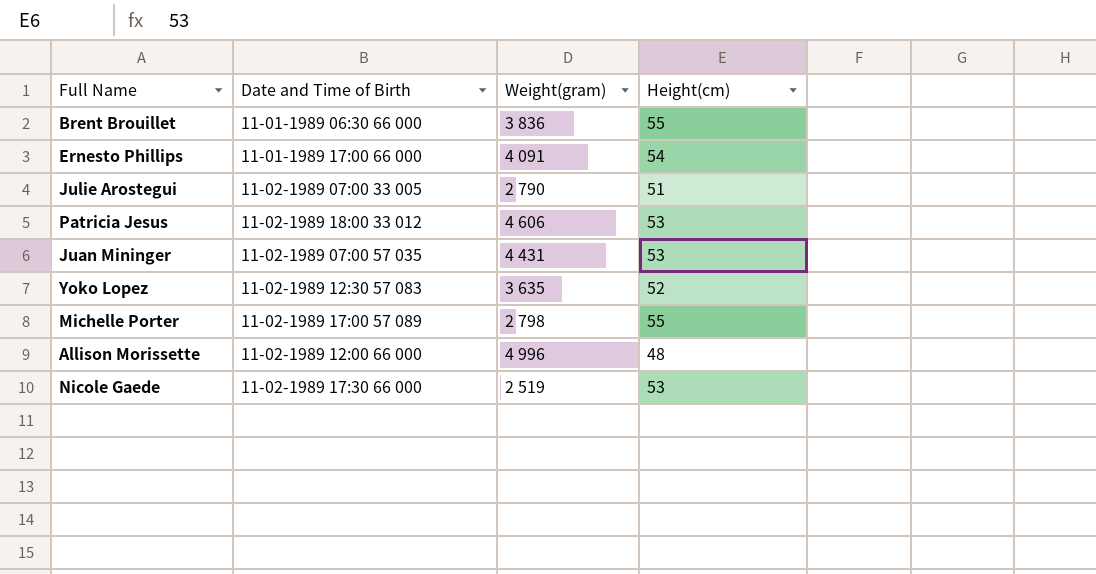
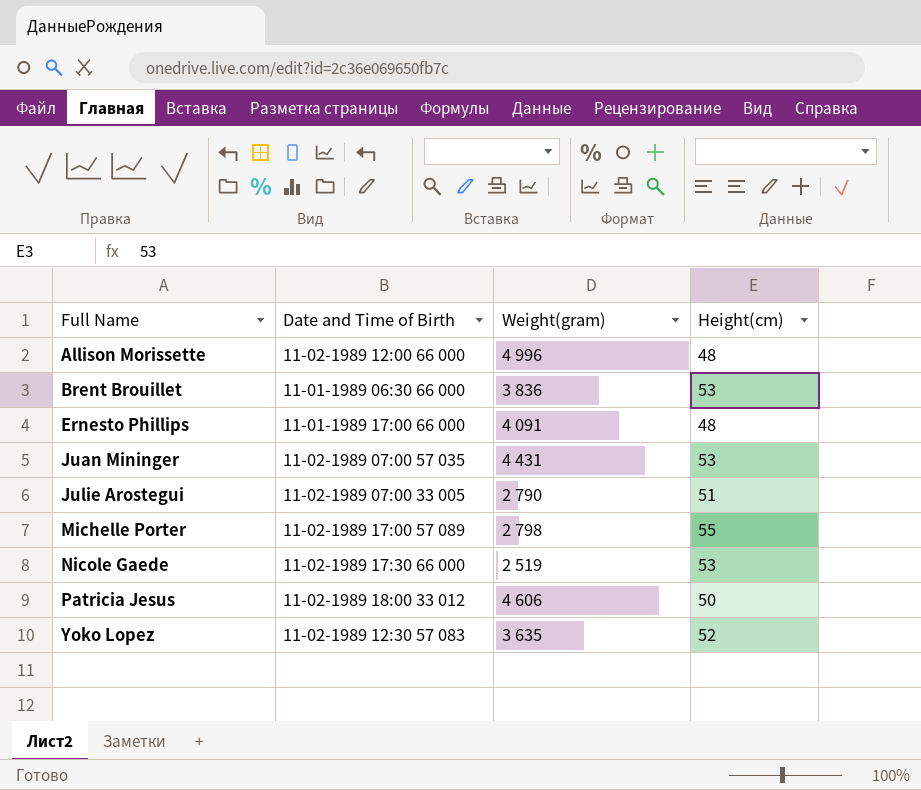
row order: none -> Full Name ascending
Brent Brouillet | Height(cm): 55 -> 53
Ernesto Phillips | Height(cm): 54 -> 48
Patricia Jesus | Height(cm): 53 -> 50

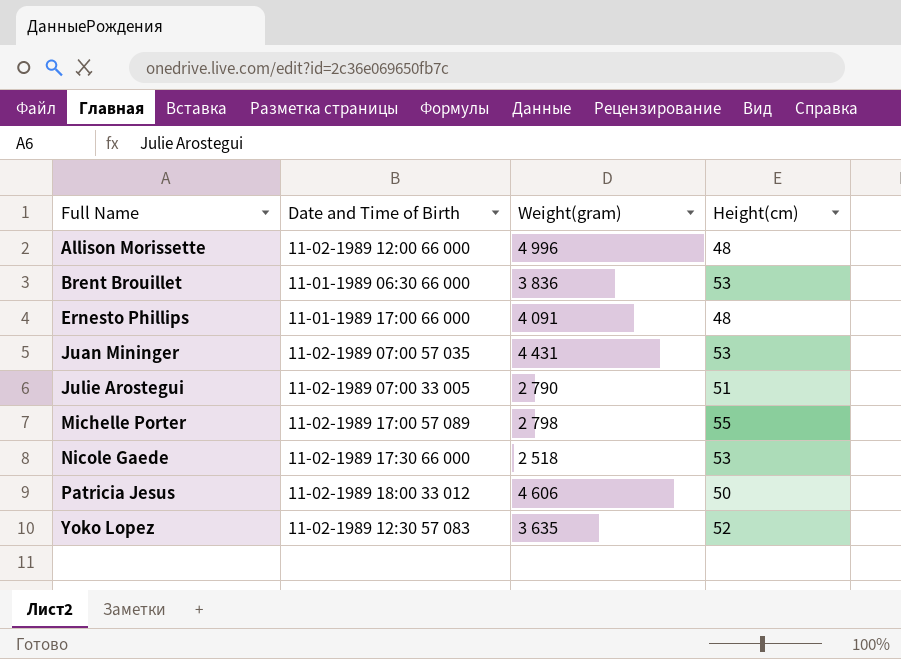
Nicole Gaede | Weight(gram): 2 519 -> 2 518

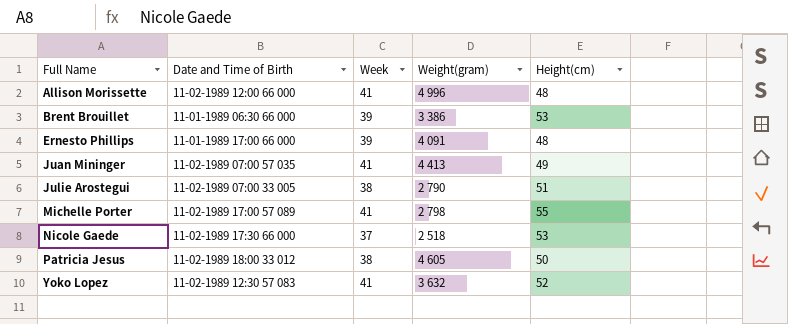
column Week | position: none -> 3
Brent Brouillet | Weight(gram): 3 836 -> 3 386
Juan Mininger | Weight(gram): 4 431 -> 4 413
Juan Mininger | Height(cm): 53 -> 49
Patricia Jesus | Weight(gram): 4 606 -> 4 605
Yoko Lopez | Weight(gram): 3 635 -> 3 632

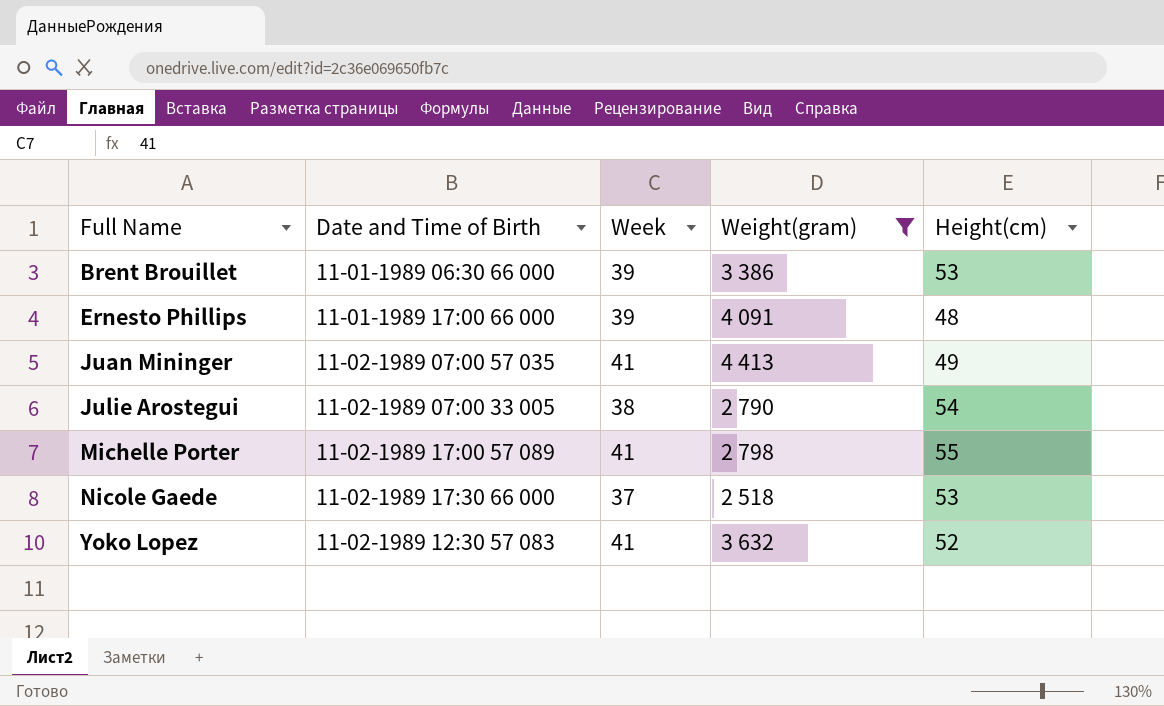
filter: none -> Weight(gram) <= 4 413
Julie Arostegui | Height(cm): 51 -> 54

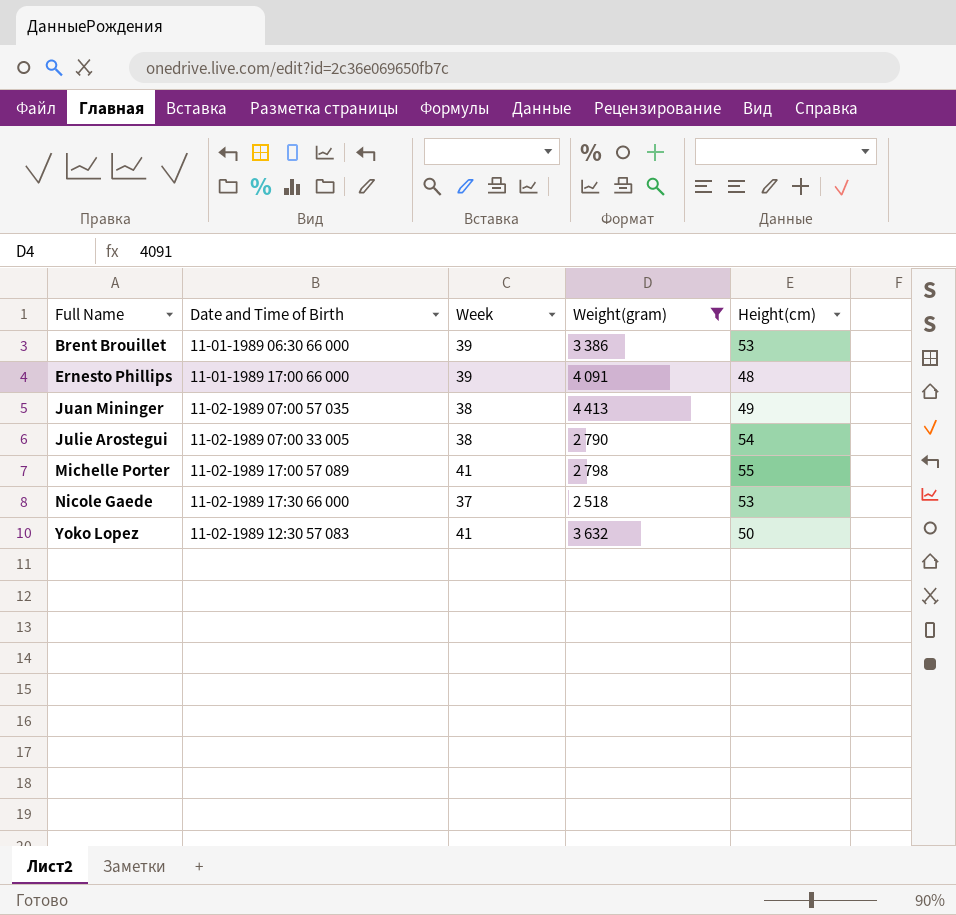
Juan Mininger | Week: 41 -> 38
Yoko Lopez | Height(cm): 52 -> 50

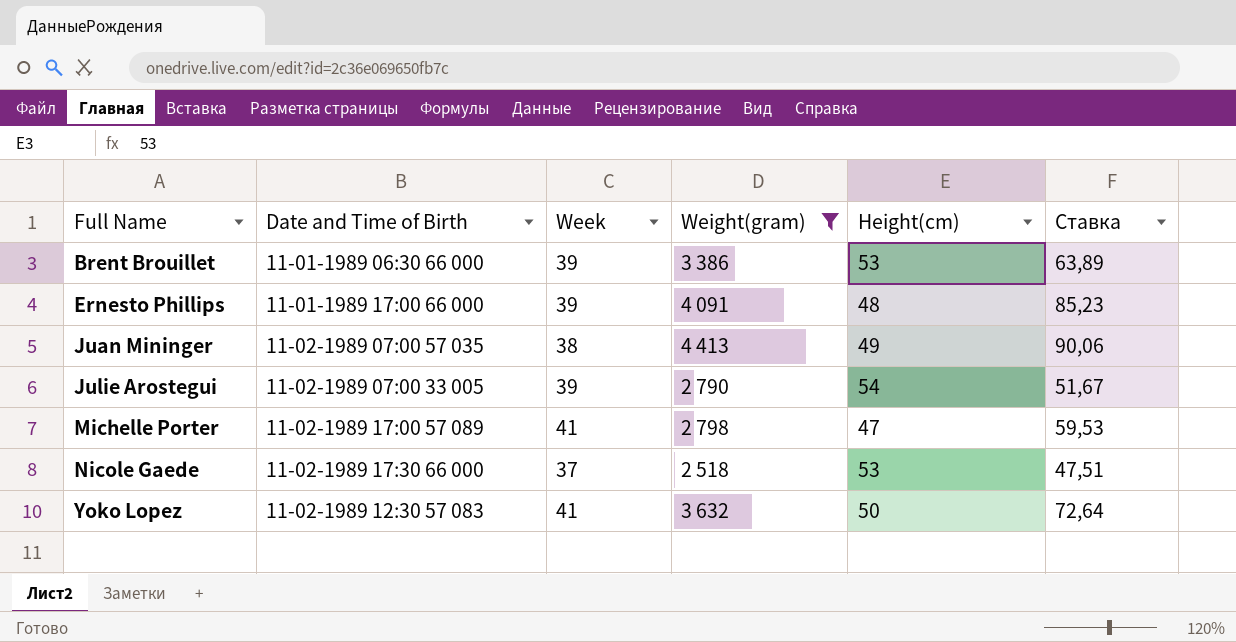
column Ставка | formula: none -> [Weight(gram)] / [Height(cm)]
Julie Arostegui | Week: 38 -> 39
Michelle Porter | Height(cm): 55 -> 47

